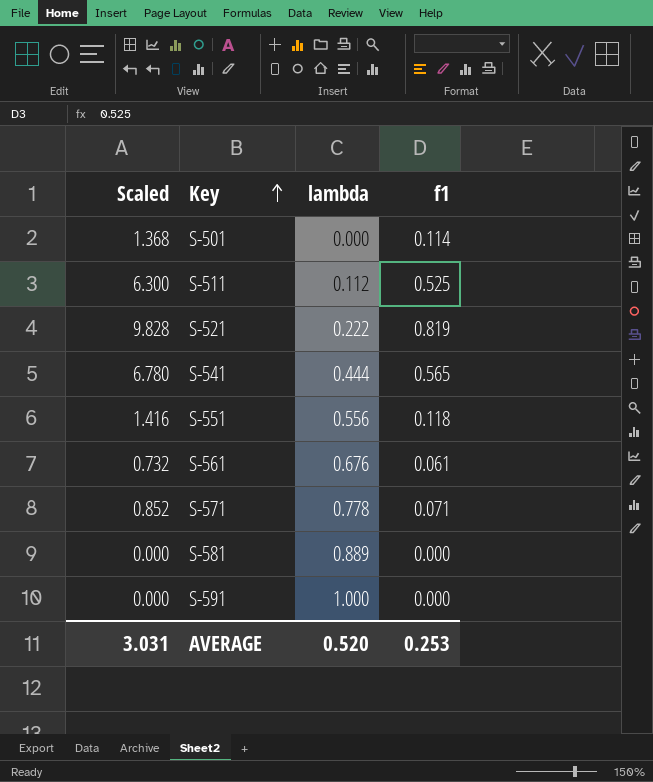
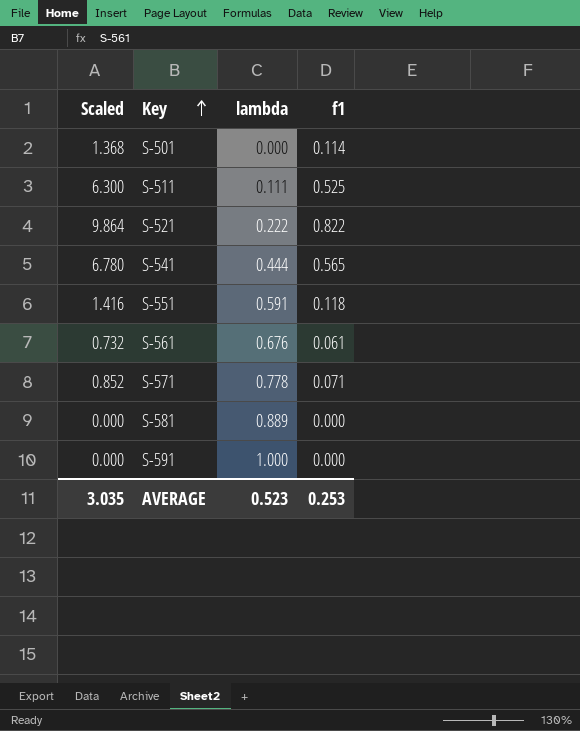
S-511 | lambda: 0.112 -> 0.111
S-521 | Scaled: 9.828 -> 9.864
S-521 | f1: 0.819 -> 0.822
S-551 | lambda: 0.556 -> 0.591
AVERAGE | Scaled: 3.031 -> 3.035
AVERAGE | lambda: 0.520 -> 0.523

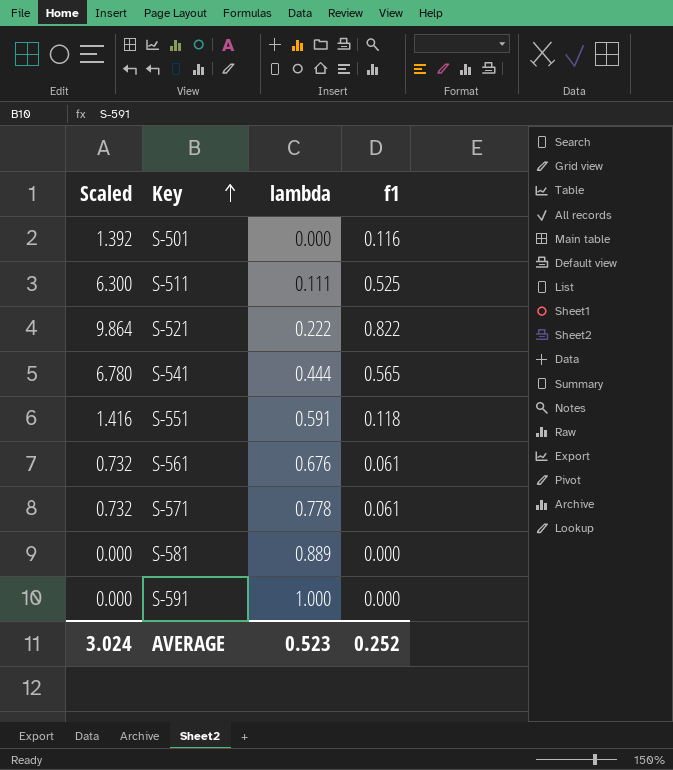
S-501 | Scaled: 1.368 -> 1.392
S-501 | f1: 0.114 -> 0.116
S-571 | Scaled: 0.852 -> 0.732
S-571 | f1: 0.071 -> 0.061
AVERAGE | Scaled: 3.035 -> 3.024
AVERAGE | f1: 0.253 -> 0.252

